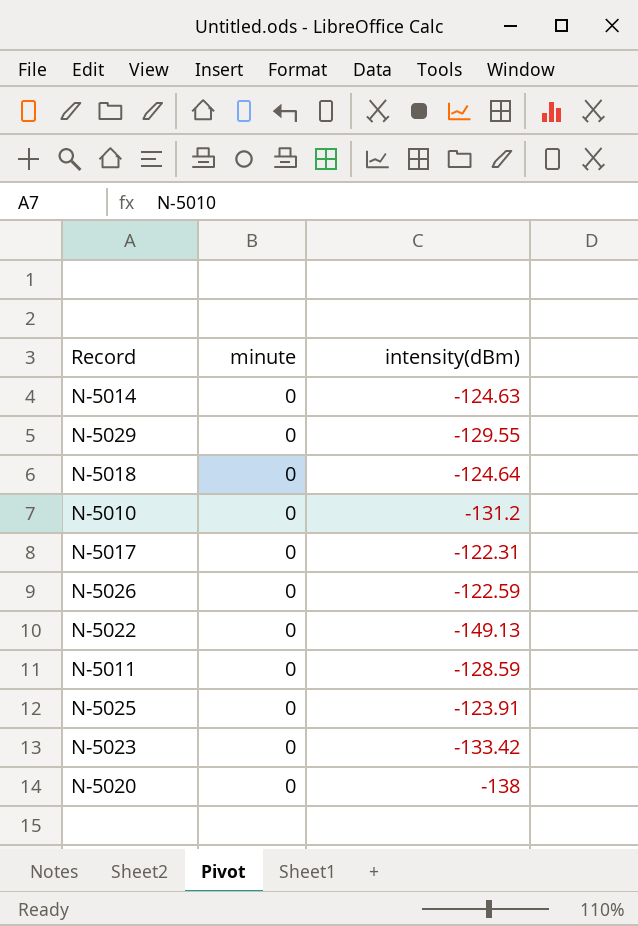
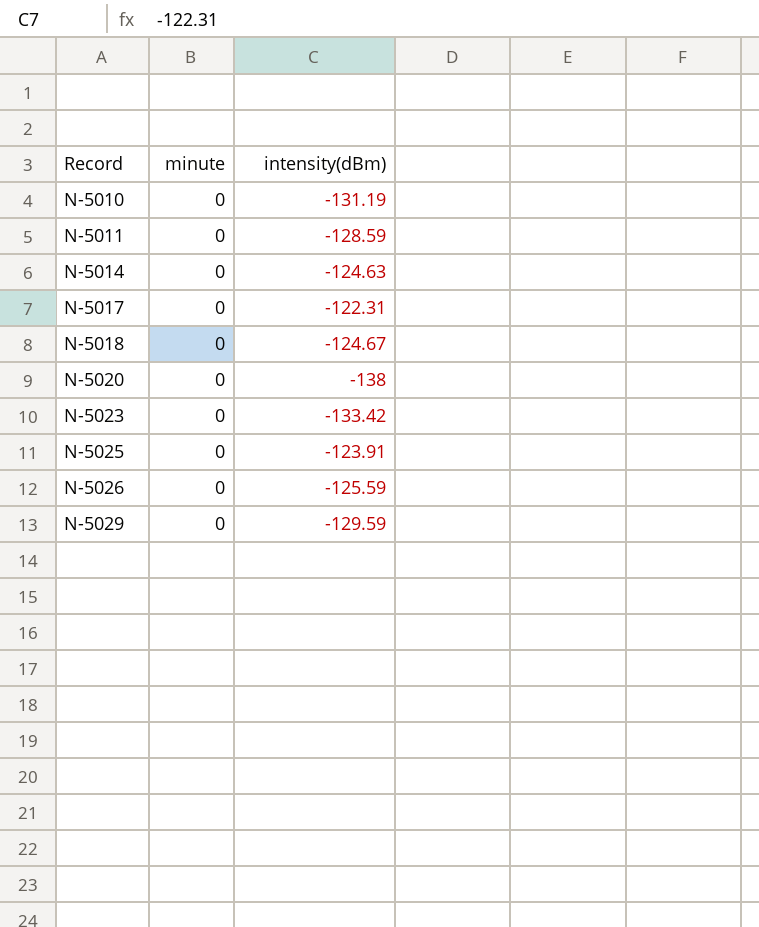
row order: none -> Record ascending
row N-5022: 0 | -149.13 -> none
N-5010 | intensity(dBm): -131.2 -> -131.19
N-5018 | intensity(dBm): -124.64 -> -124.67
N-5026 | intensity(dBm): -122.59 -> -125.59
N-5029 | intensity(dBm): -129.55 -> -129.59

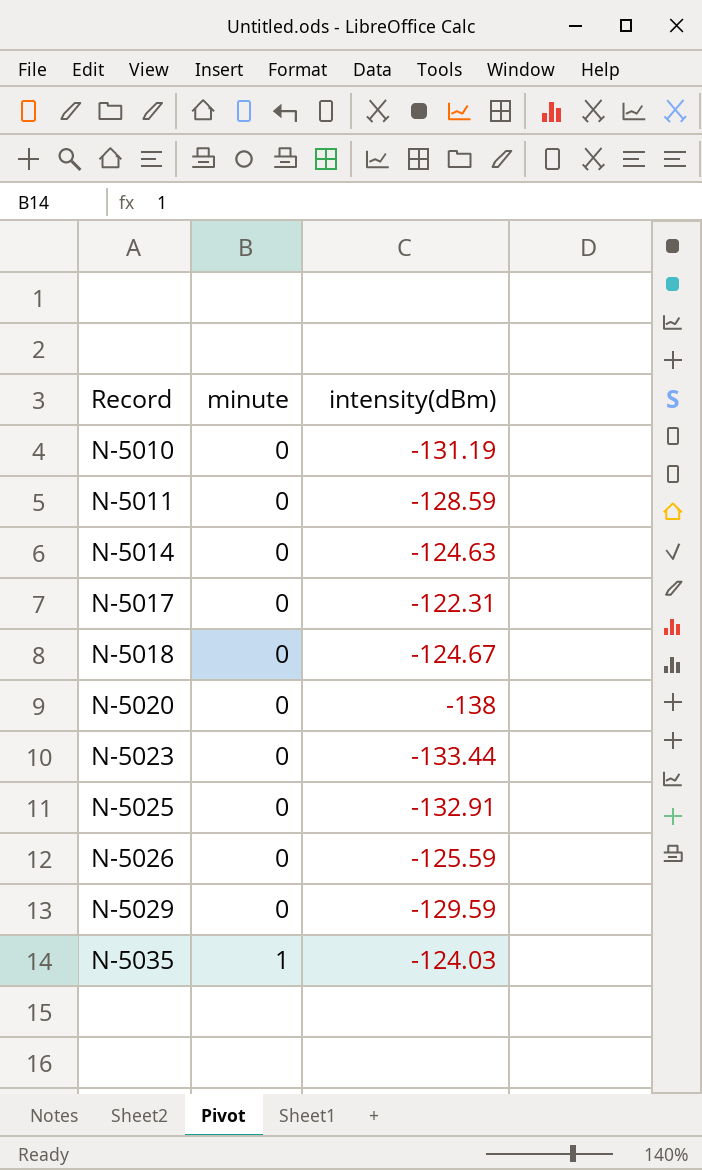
N-5023 | intensity(dBm): -133.42 -> -133.44
N-5025 | intensity(dBm): -123.91 -> -132.91
row N-5035: none -> 1 | -124.03

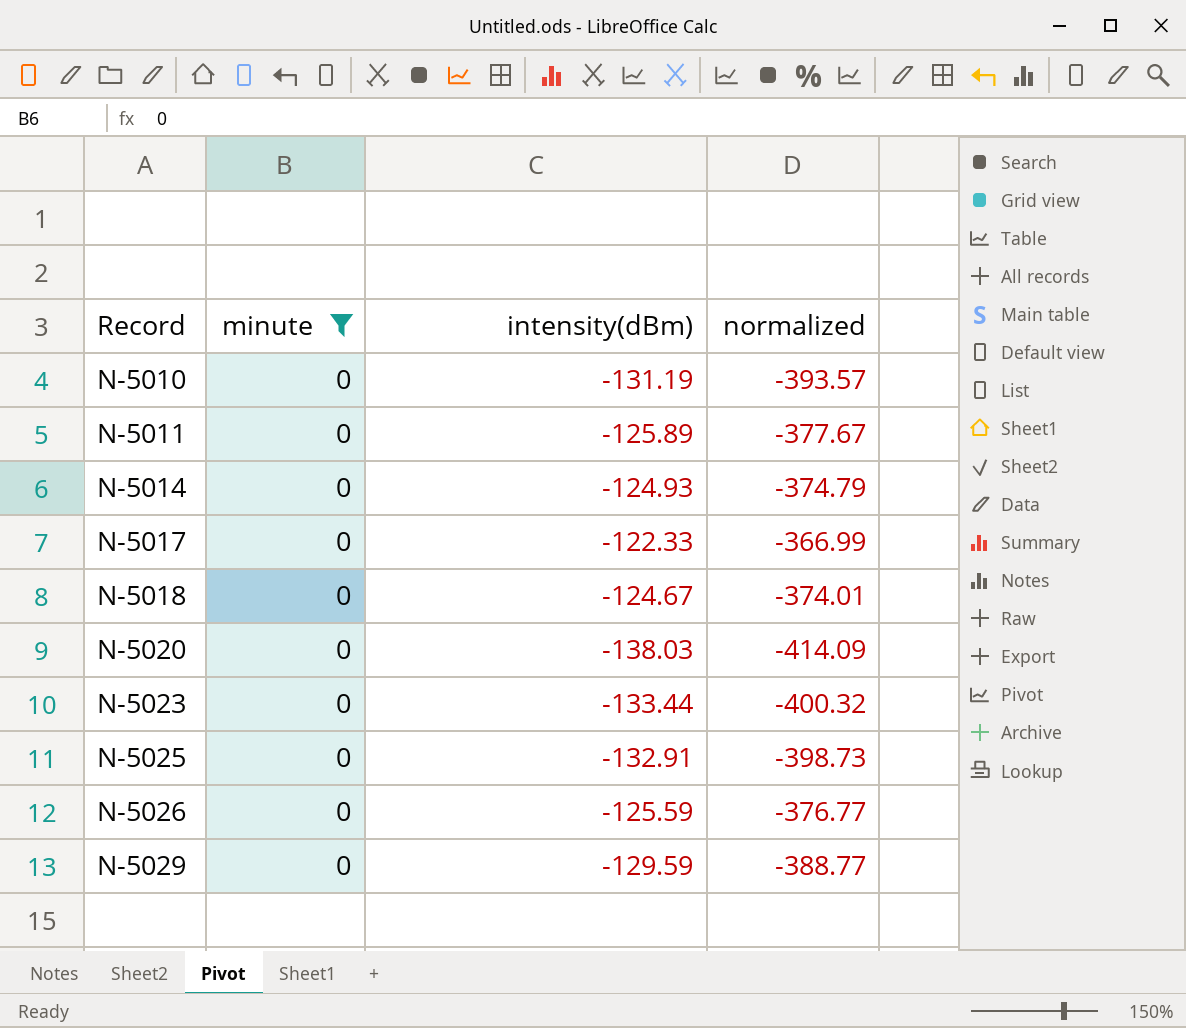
filter: none -> minute = 0
column normalized | formula: none -> [intensity(dBm)] * 3
N-5011 | intensity(dBm): -128.59 -> -125.89
N-5014 | intensity(dBm): -124.63 -> -124.93
N-5017 | intensity(dBm): -122.31 -> -122.33
N-5020 | intensity(dBm): -138 -> -138.03

